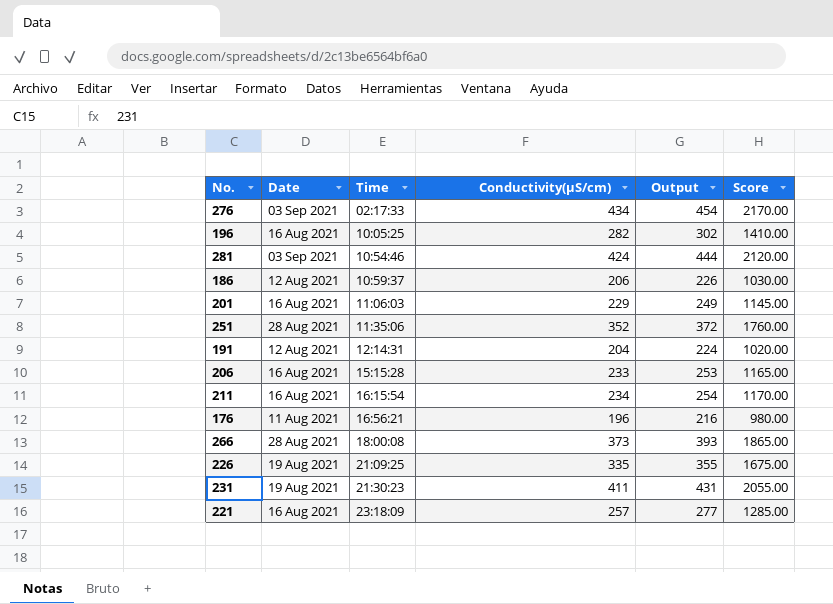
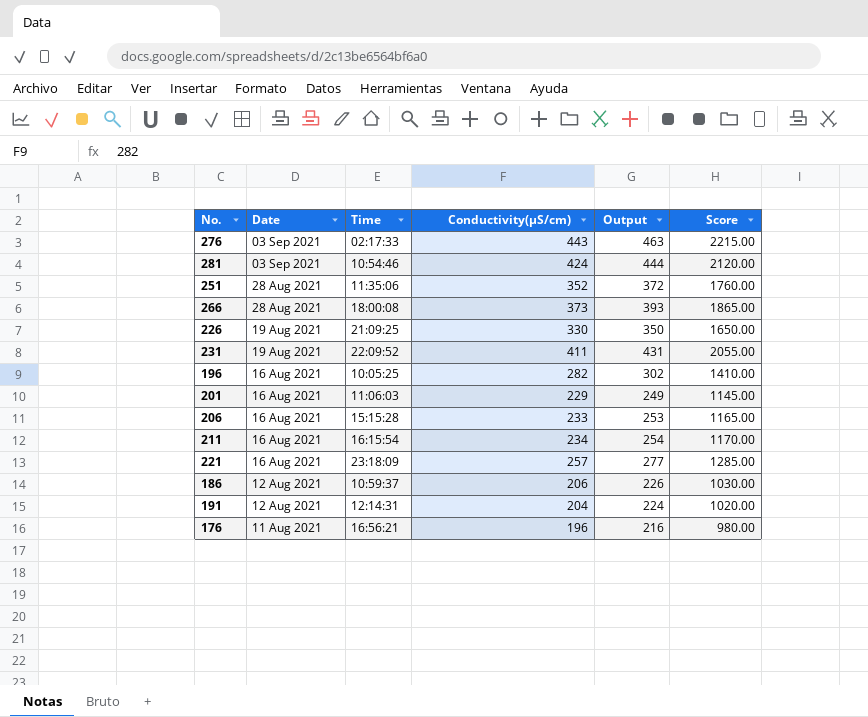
row order: Time ascending -> Date descending
276 | Conductivity(µS/cm): 434 -> 443
276 | Output: 454 -> 463
276 | Score: 2170.00 -> 2215.00
226 | Conductivity(µS/cm): 335 -> 330
226 | Output: 355 -> 350
226 | Score: 1675.00 -> 1650.00
231 | Time: 21:30:23 -> 22:09:52

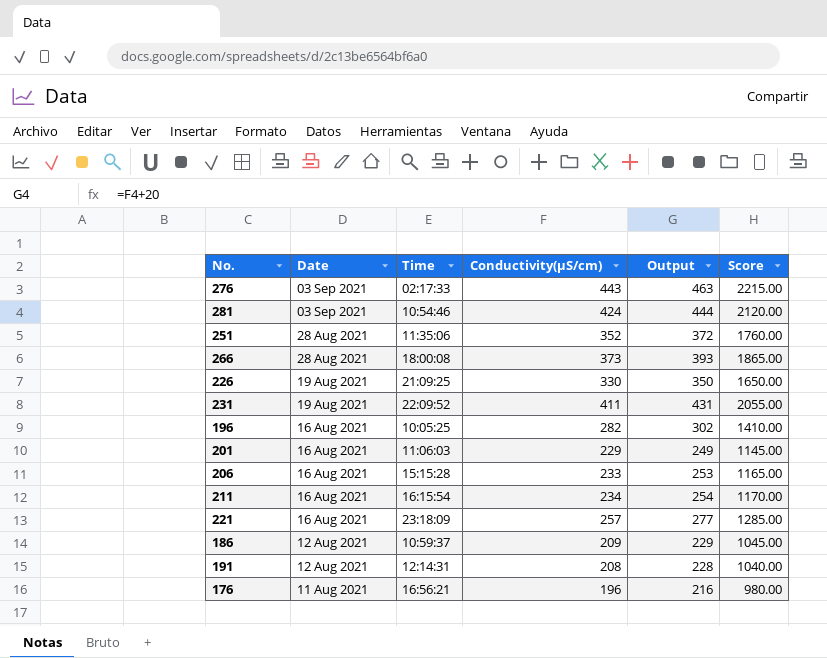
186 | Conductivity(µS/cm): 206 -> 209
186 | Output: 226 -> 229
186 | Score: 1030.00 -> 1045.00
191 | Conductivity(µS/cm): 204 -> 208
191 | Output: 224 -> 228
191 | Score: 1020.00 -> 1040.00

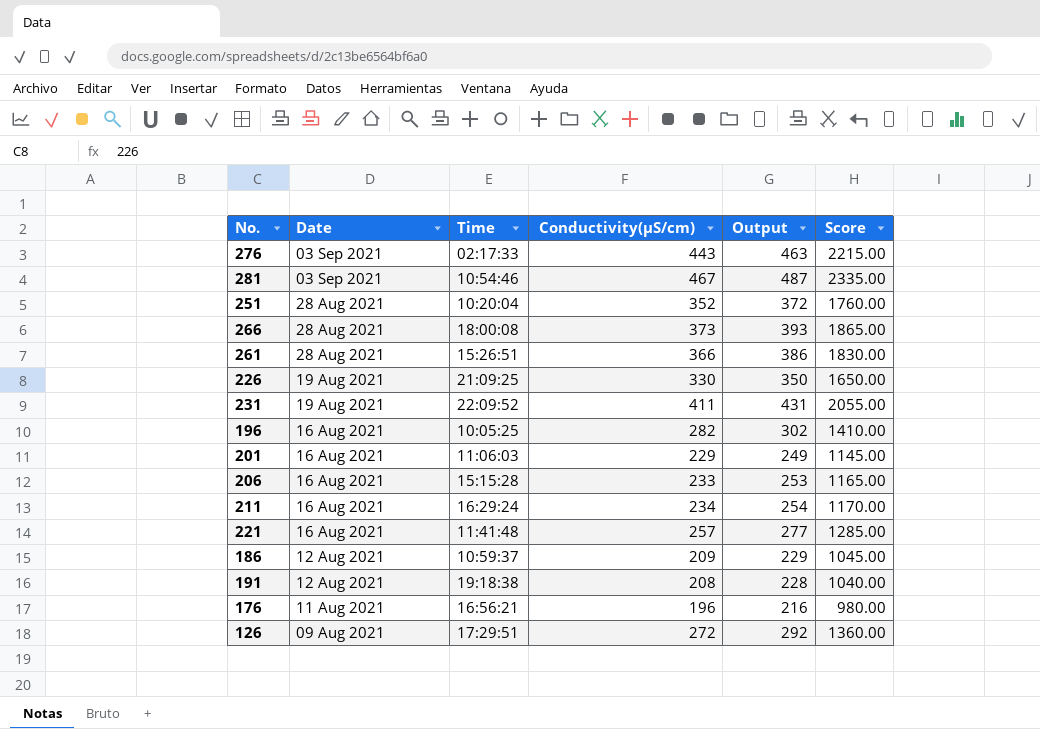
281 | Conductivity(µS/cm): 424 -> 467
281 | Output: 444 -> 487
281 | Score: 2120.00 -> 2335.00
251 | Time: 11:35:06 -> 10:20:04
row 261: none -> 28 Aug 2021 | 15:26:51 | 366 | 386 | 1830.00
211 | Time: 16:15:54 -> 16:29:24
221 | Time: 23:18:09 -> 11:41:48
191 | Time: 12:14:31 -> 19:18:38
row 126: none -> 09 Aug 2021 | 17:29:51 | 272 | 292 | 1360.00

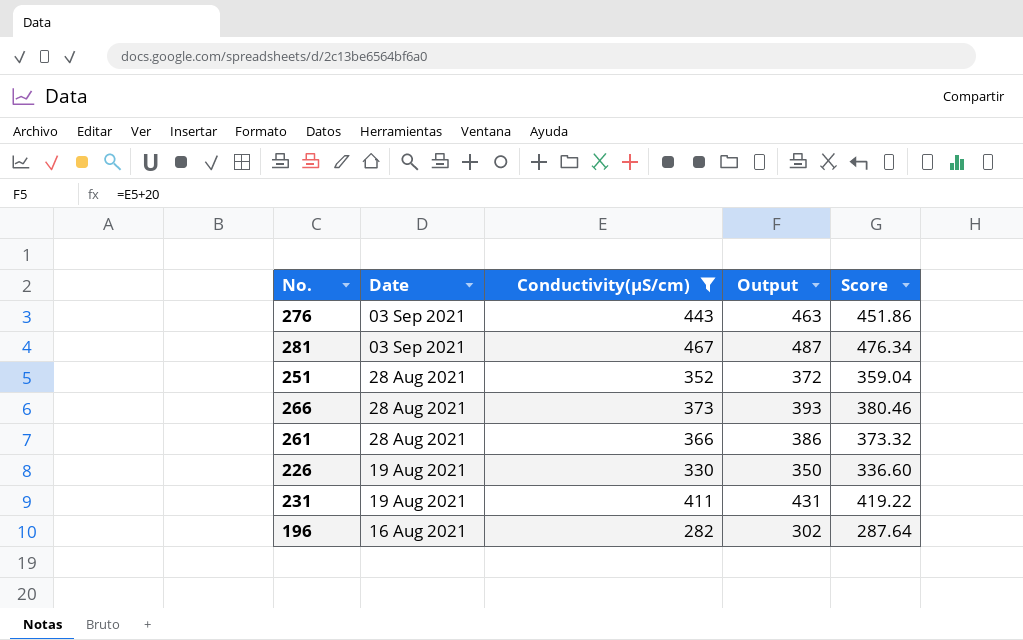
filter: none -> Conductivity(µS/cm) >= 282
column Time | position: 3 -> none
column Score | formula: [Conductivity(µS/cm)] * 5 -> [Conductivity(µS/cm)] * 1.02

